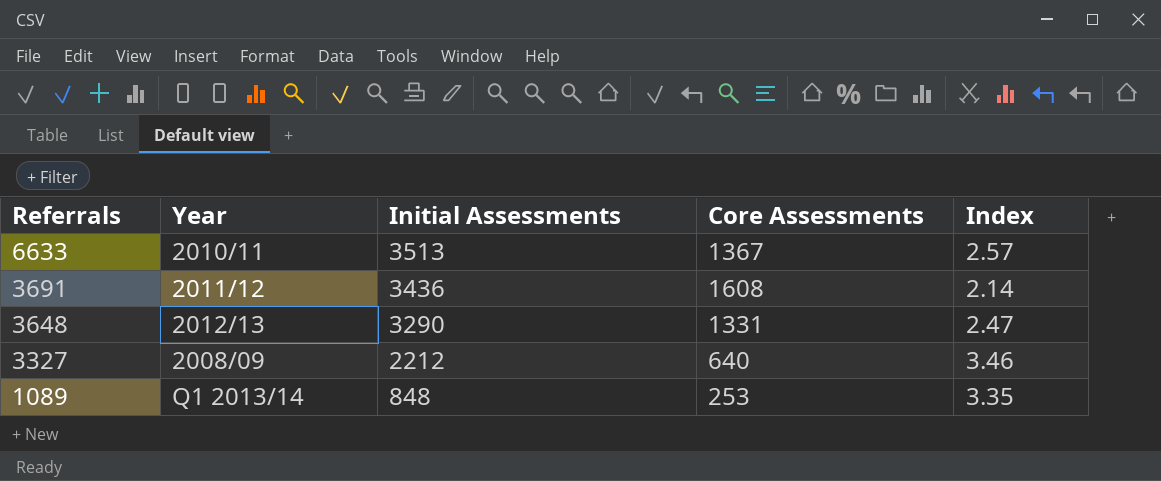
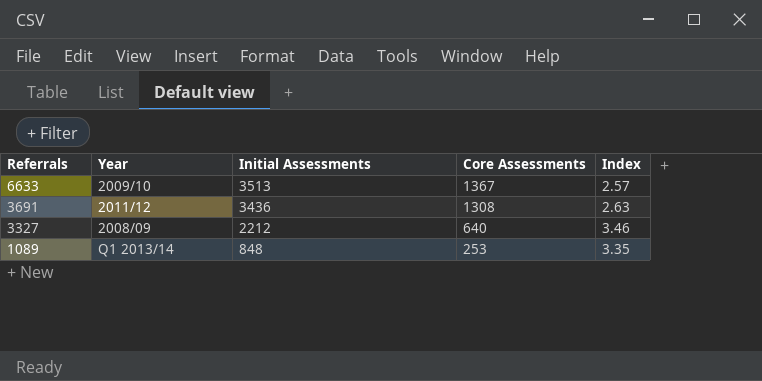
row 3648: 2012/13 | 3290 | 1331 | 2.47 -> none
6633 | Year: 2010/11 -> 2009/10
3691 | Core Assessments: 1608 -> 1308
3691 | Index: 2.14 -> 2.63

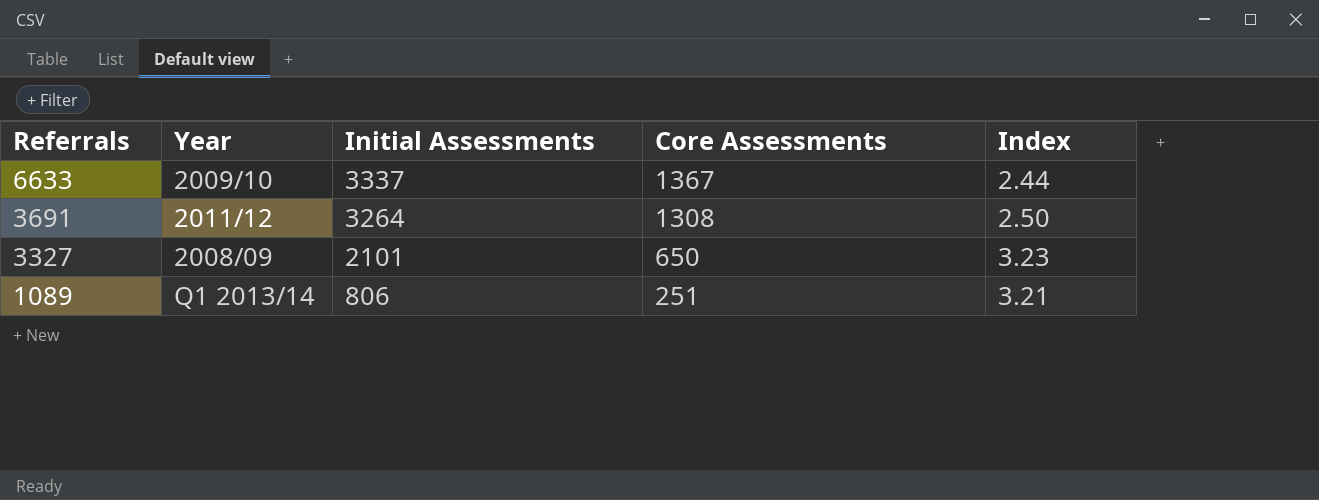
6633 | Initial Assessments: 3513 -> 3337
6633 | Index: 2.57 -> 2.44
3691 | Initial Assessments: 3436 -> 3264
3691 | Index: 2.63 -> 2.50
3327 | Initial Assessments: 2212 -> 2101
3327 | Core Assessments: 640 -> 650
3327 | Index: 3.46 -> 3.23
1089 | Initial Assessments: 848 -> 806
1089 | Core Assessments: 253 -> 251
1089 | Index: 3.35 -> 3.21

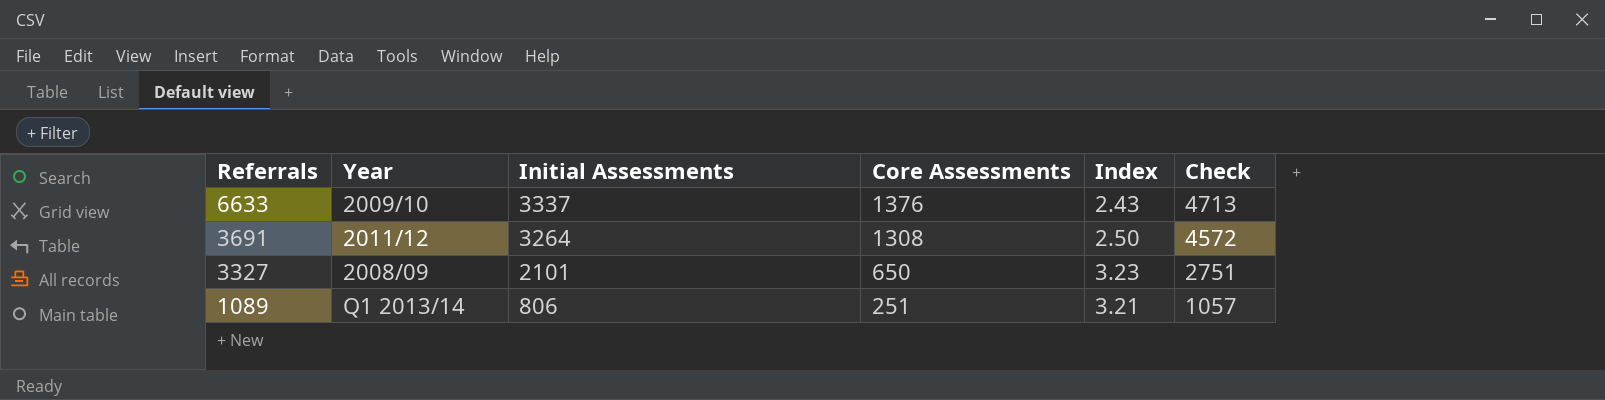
column Check | formula: none -> [Initial Assessments] + [Core Assessments]
6633 | Core Assessments: 1367 -> 1376
6633 | Index: 2.44 -> 2.43

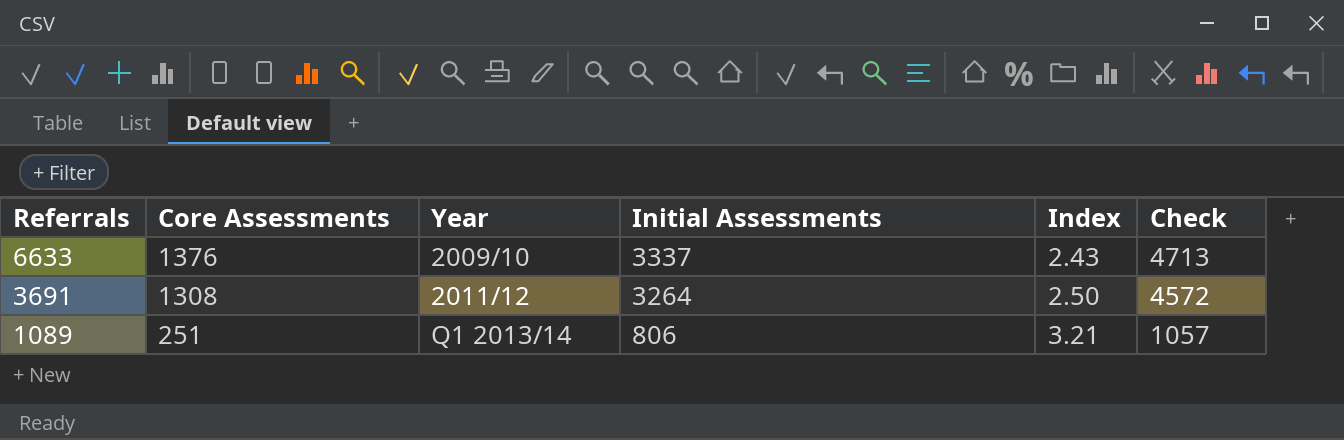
column Core Assessments | position: 4 -> 2
row 3327: 2008/09 | 2101 | 650 | 3.23 | 2751 -> none

